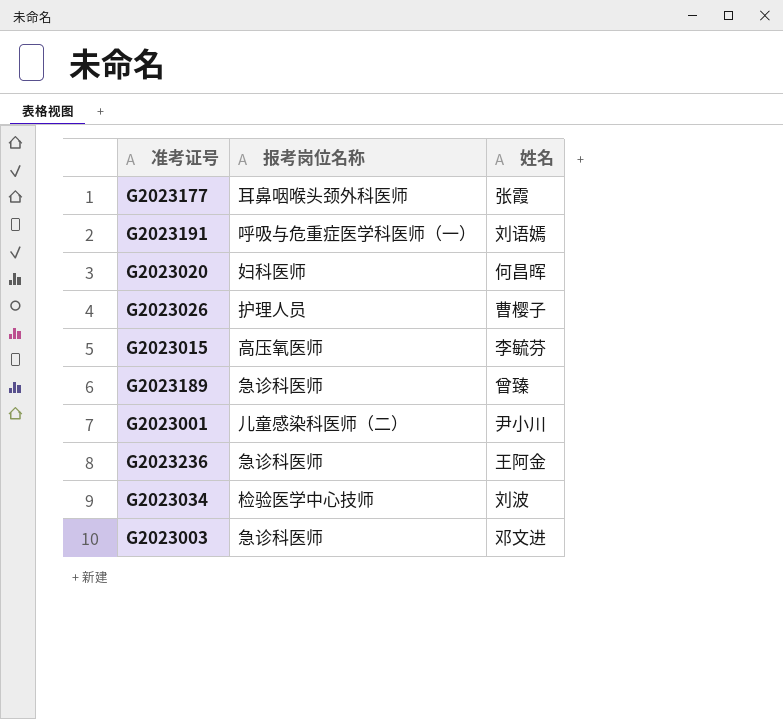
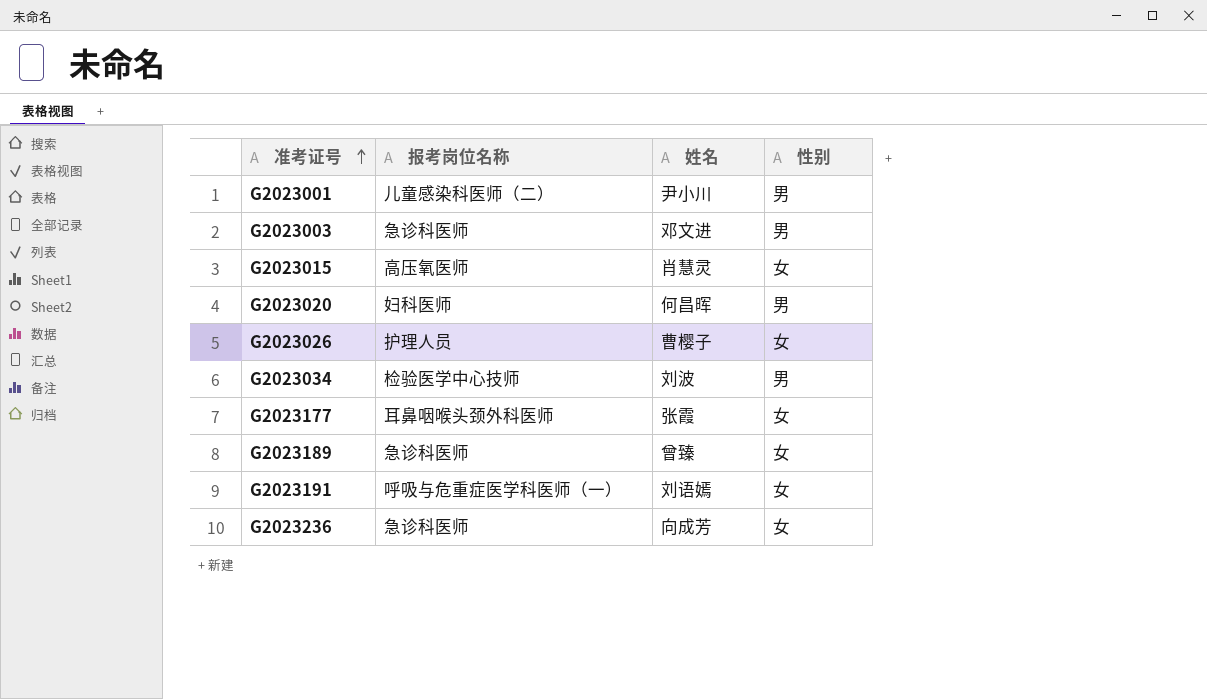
row order: none -> 准考证号 ascending
column 性别 | position: none -> 4
G2023015 | 姓名: 李毓芬 -> 肖慧灵
G2023236 | 姓名: 王阿金 -> 向成芳

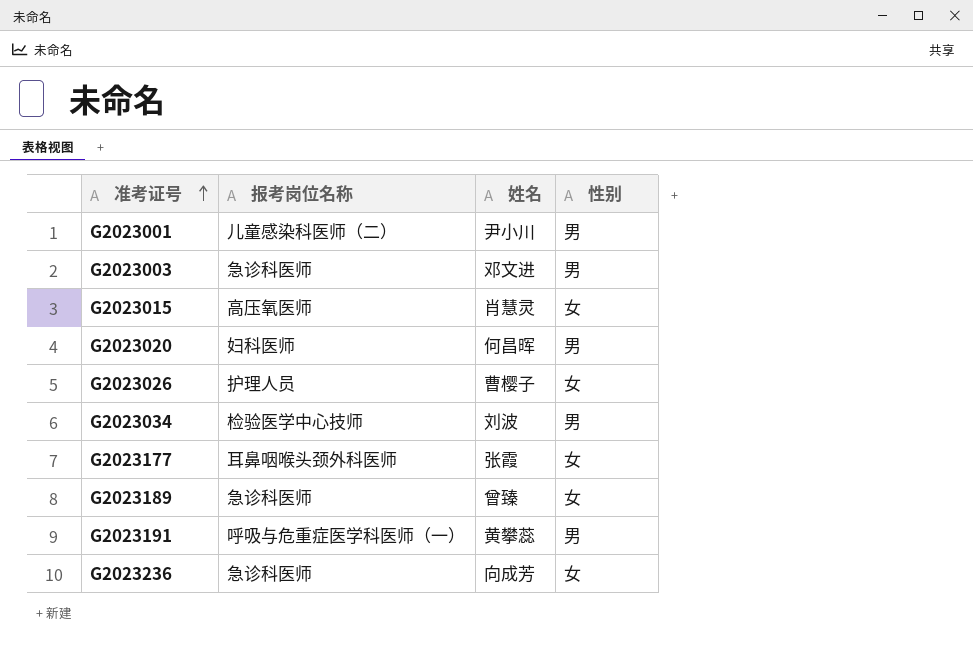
G2023191 | 姓名: 刘语嫣 -> 黄攀蕊
G2023191 | 性别: 女 -> 男

